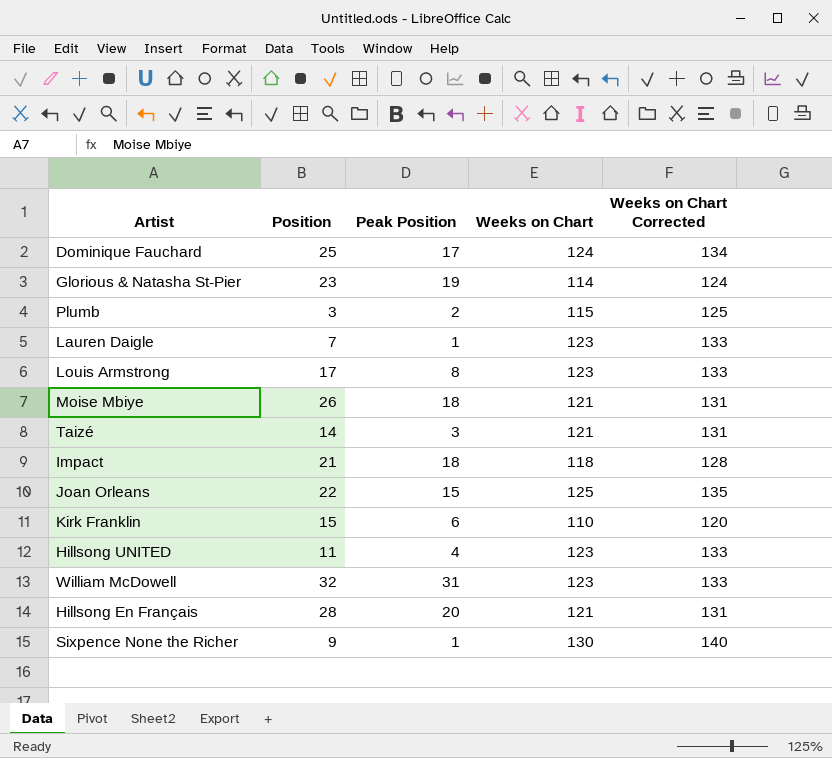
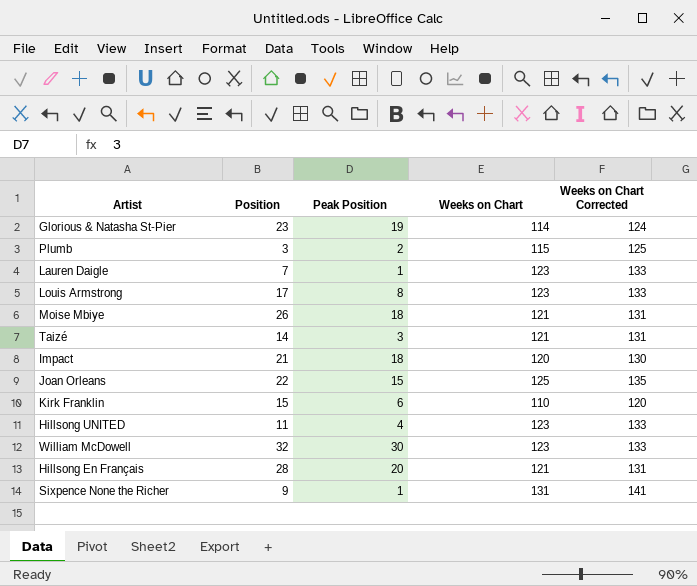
row Dominique Fauchard: 25 | 17 | 124 | 134 -> none
Impact | Weeks on Chart: 118 -> 120
Impact | Weeks on Chart Corrected: 128 -> 130
William McDowell | Peak Position: 31 -> 30
Sixpence None the Richer | Weeks on Chart: 130 -> 131
Sixpence None the Richer | Weeks on Chart Corrected: 140 -> 141

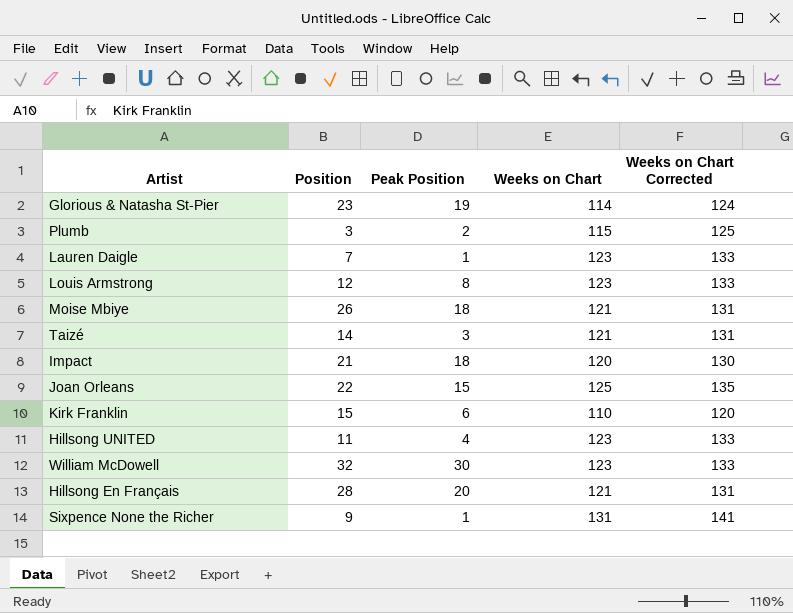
Louis Armstrong | Position: 17 -> 12

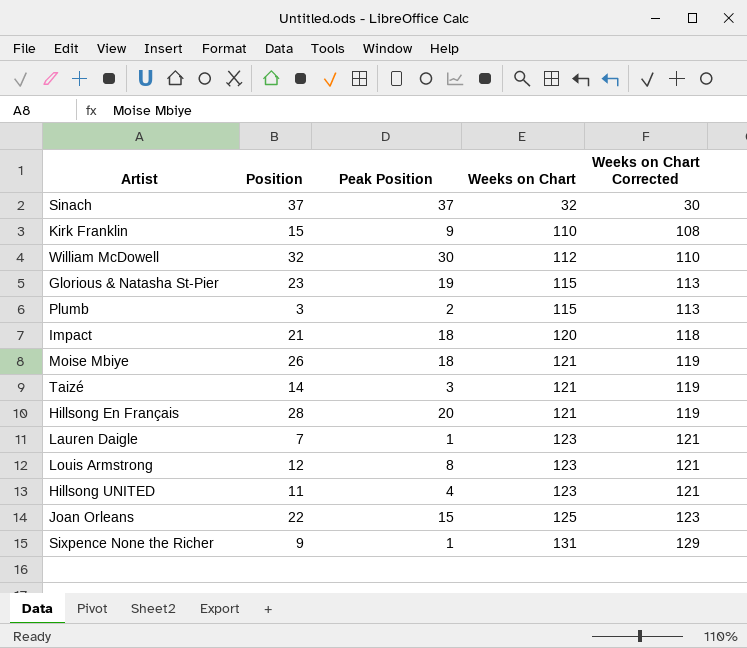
row order: none -> Weeks on Chart ascending
column Weeks on Chart Corrected | formula: [Weeks on Chart] + 10 -> [Weeks on Chart] - 2
row Sinach: none -> 37 | 37 | 32 | 30
Kirk Franklin | Peak Position: 6 -> 9
William McDowell | Weeks on Chart: 123 -> 112
Glorious & Natasha St-Pier | Weeks on Chart: 114 -> 115

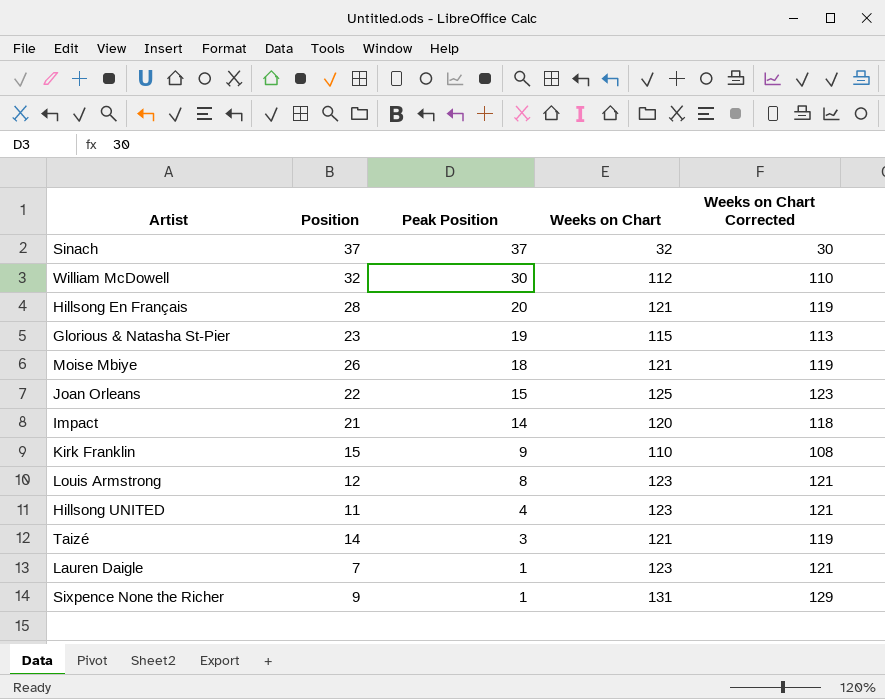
row order: Weeks on Chart ascending -> Peak Position descending
row Plumb: 3 | 2 | 115 | 113 -> none
Impact | Peak Position: 18 -> 14

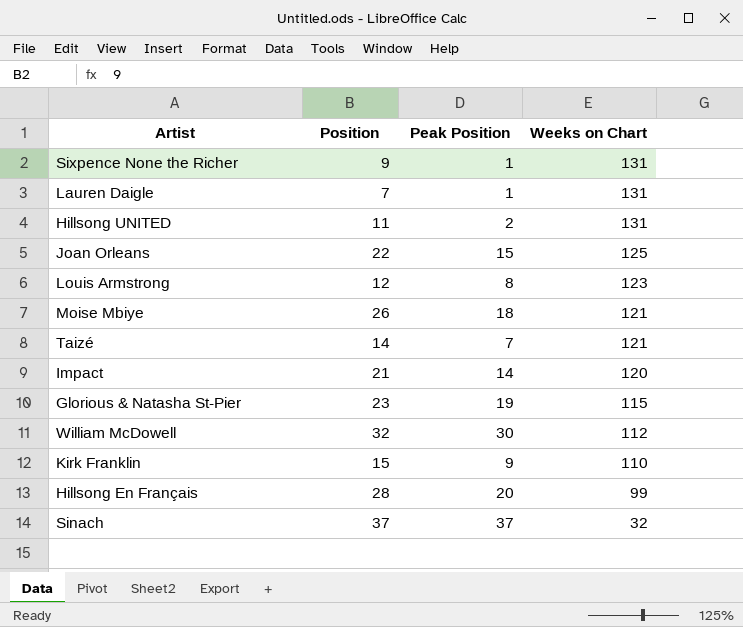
row order: Peak Position descending -> Weeks on Chart descending
column Weeks on Chart Corrected | formula: [Weeks on Chart] - 2 -> none
Lauren Daigle | Weeks on Chart: 123 -> 131
Hillsong UNITED | Peak Position: 4 -> 2
Hillsong UNITED | Weeks on Chart: 123 -> 131
Taizé | Peak Position: 3 -> 7
Hillsong En Français | Weeks on Chart: 121 -> 99

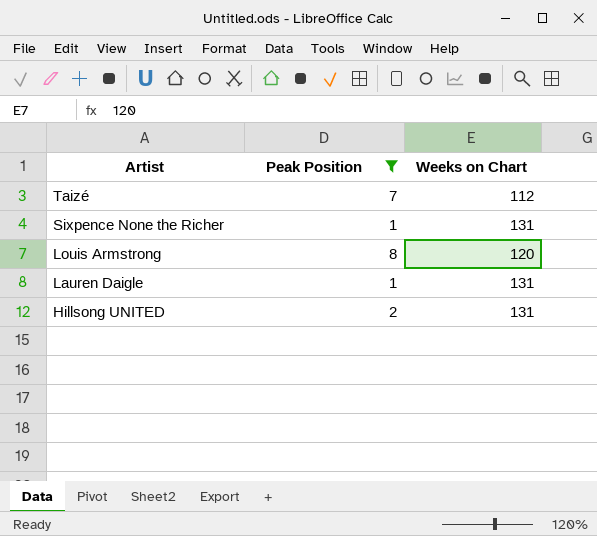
filter: none -> Peak Position <= 8
row order: Weeks on Chart descending -> Artist descending
column Position | position: 2 -> none
Taizé | Weeks on Chart: 121 -> 112
Louis Armstrong | Weeks on Chart: 123 -> 120

